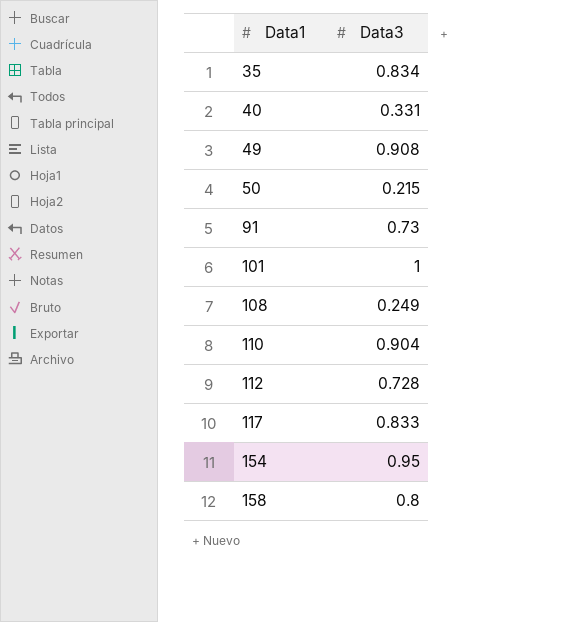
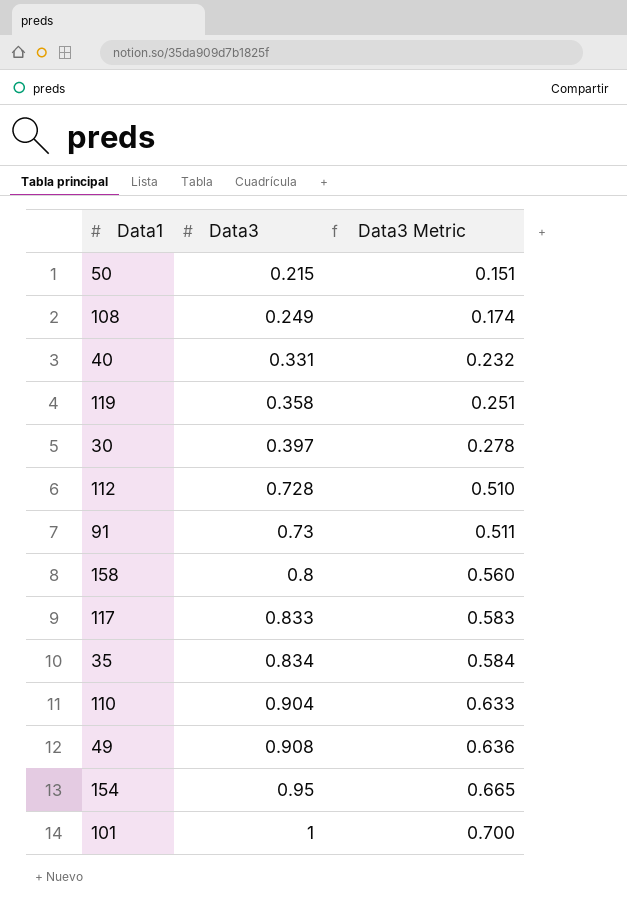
row order: Data1 ascending -> Data3 ascending
column Data3 Metric | formula: none -> [Data3] * 0.7
row 119: none -> 0.358 | 0.251
row 30: none -> 0.397 | 0.278

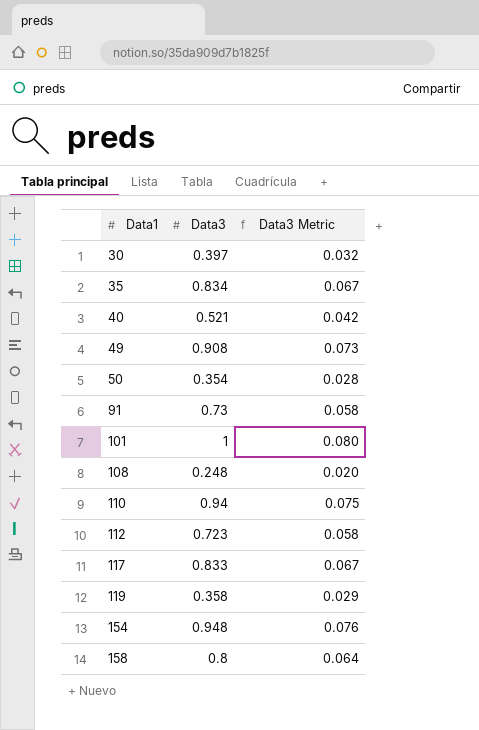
row order: Data3 ascending -> Data1 ascending
column Data3 Metric | formula: [Data3] * 0.7 -> [Data3] * 0.08
40 | Data3: 0.331 -> 0.521
50 | Data3: 0.215 -> 0.354
108 | Data3: 0.249 -> 0.248
110 | Data3: 0.904 -> 0.94
112 | Data3: 0.728 -> 0.723
154 | Data3: 0.95 -> 0.948

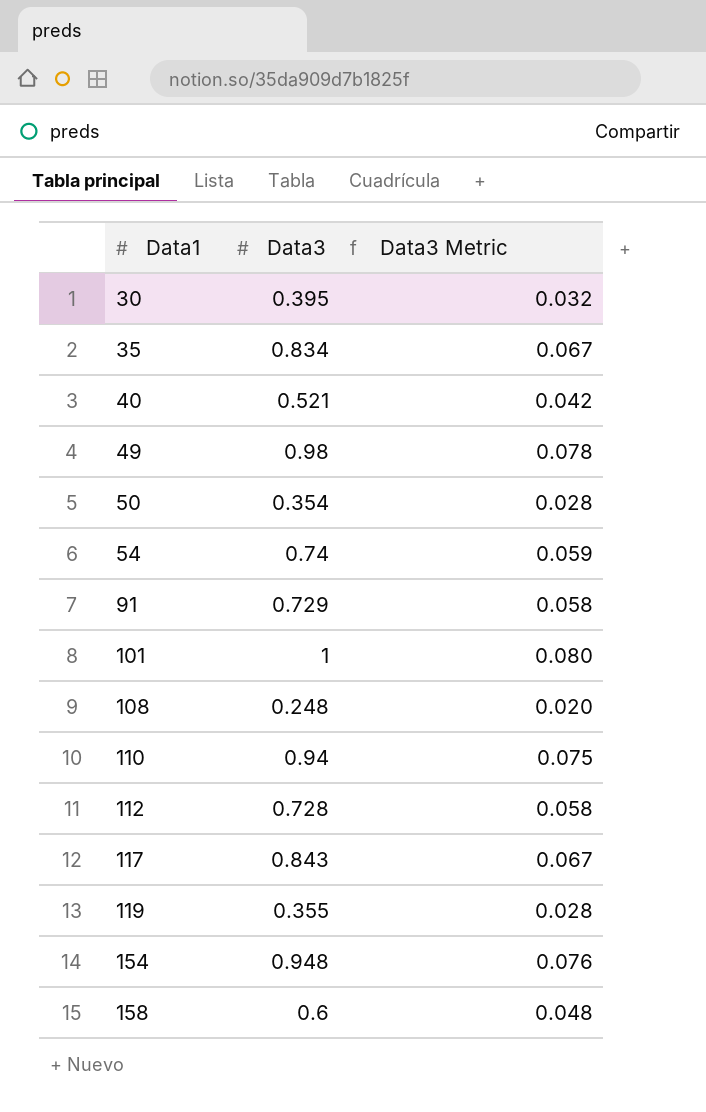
30 | Data3: 0.397 -> 0.395
49 | Data3: 0.908 -> 0.98
49 | Data3 Metric: 0.073 -> 0.078
row 54: none -> 0.74 | 0.059
91 | Data3: 0.73 -> 0.729
112 | Data3: 0.723 -> 0.728
117 | Data3: 0.833 -> 0.843
119 | Data3: 0.358 -> 0.355
119 | Data3 Metric: 0.029 -> 0.028
158 | Data3: 0.8 -> 0.6
158 | Data3 Metric: 0.064 -> 0.048

